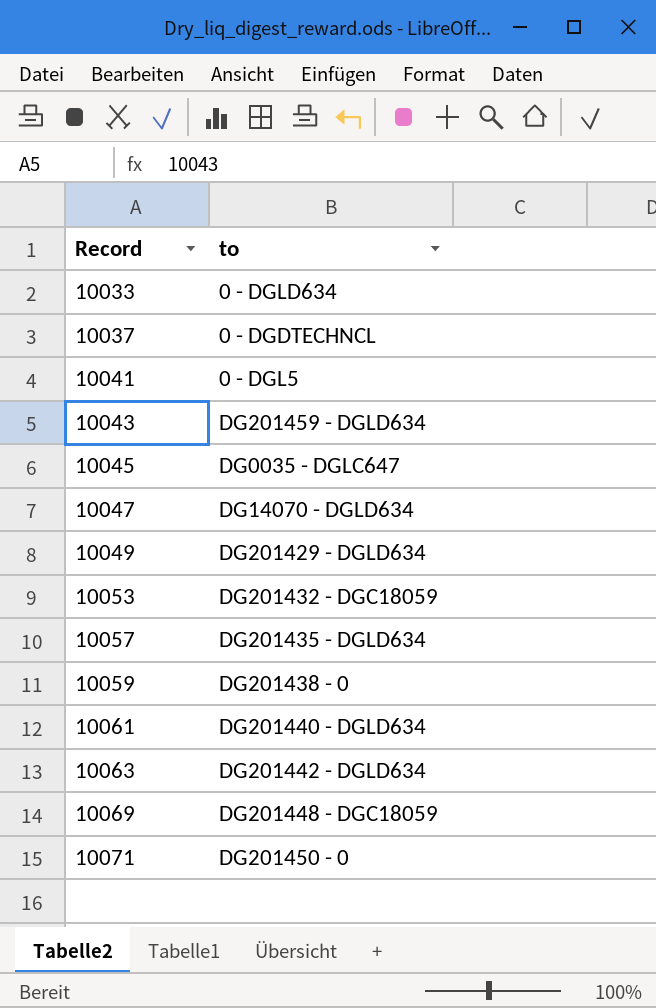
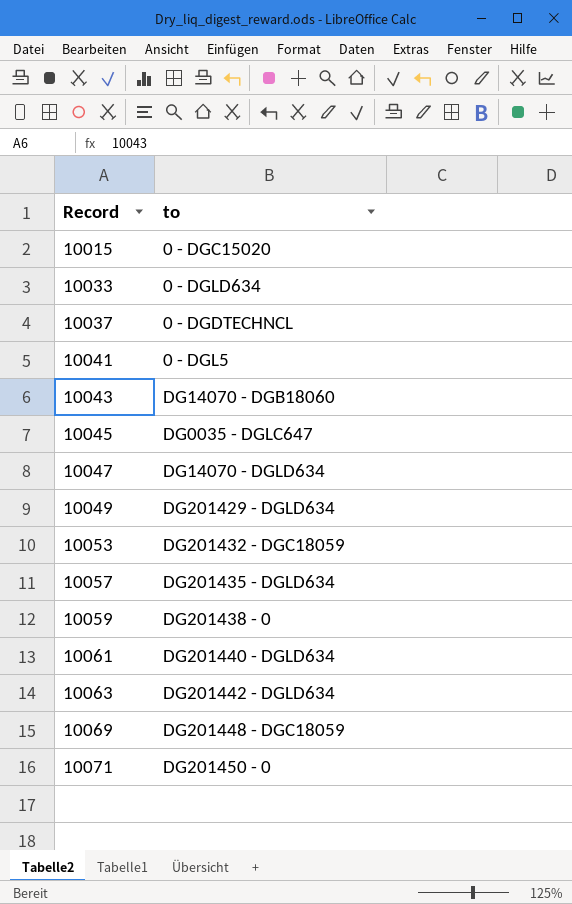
row 10015: none -> 0 - DGC15020
10043 | to: DG201459 - DGLD634 -> DG14070 - DGB18060

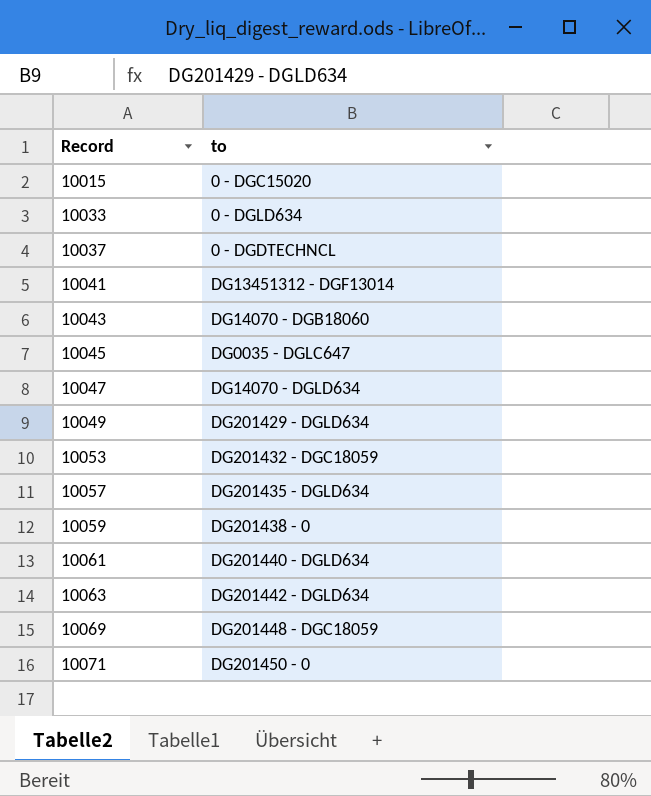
10041 | to: 0 - DGL5 -> DG13451312 - DGF13014

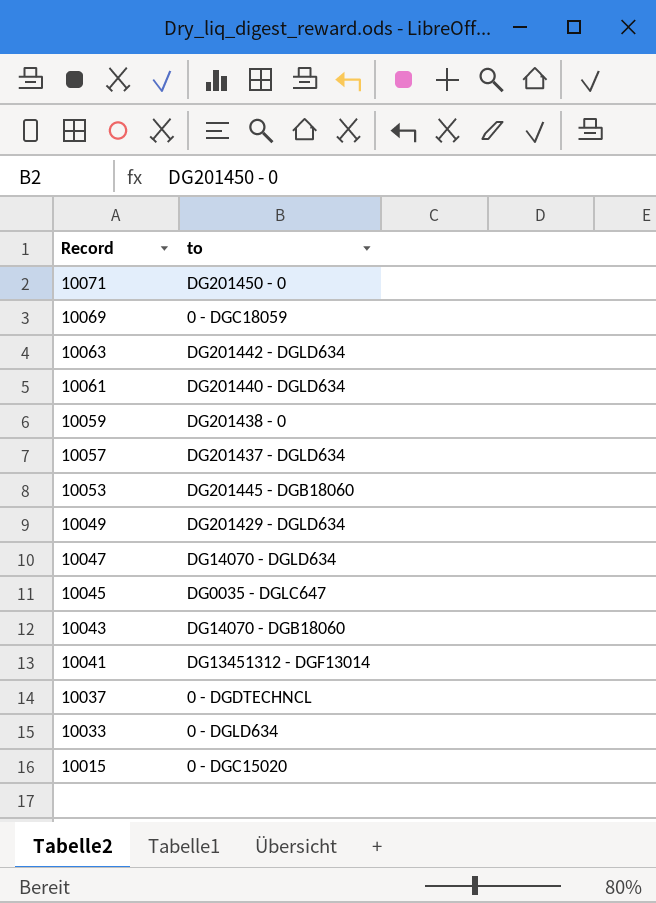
row order: Record ascending -> Record descending
10069 | to: DG201448 - DGC18059 -> 0 - DGC18059
10057 | to: DG201435 - DGLD634 -> DG201437 - DGLD634
10053 | to: DG201432 - DGC18059 -> DG201445 - DGB18060

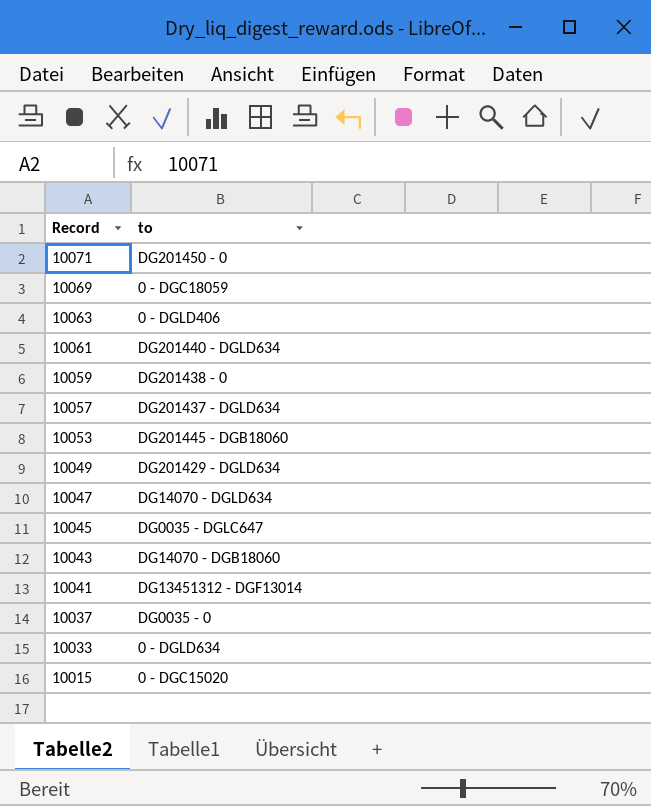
10063 | to: DG201442 - DGLD634 -> 0 - DGLD406
10037 | to: 0 - DGDTECHNCL -> DG0035 - 0

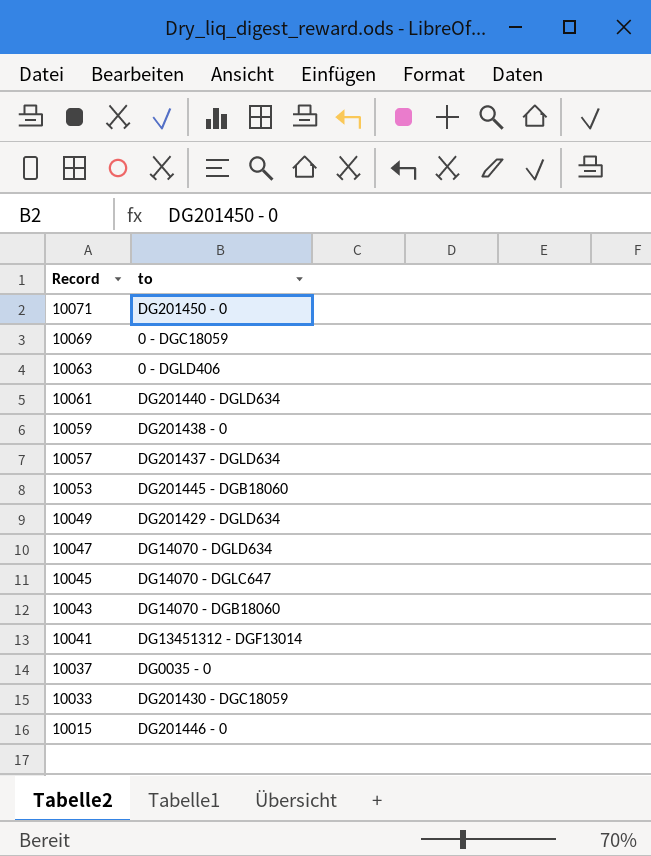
10045 | to: DG0035 - DGLC647 -> DG14070 - DGLC647
10033 | to: 0 - DGLD634 -> DG201430 - DGC18059
10015 | to: 0 - DGC15020 -> DG201446 - 0

